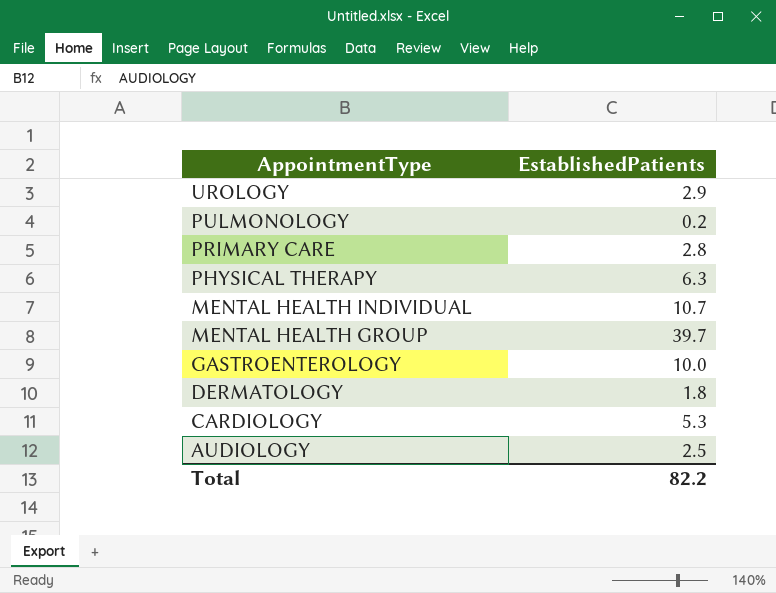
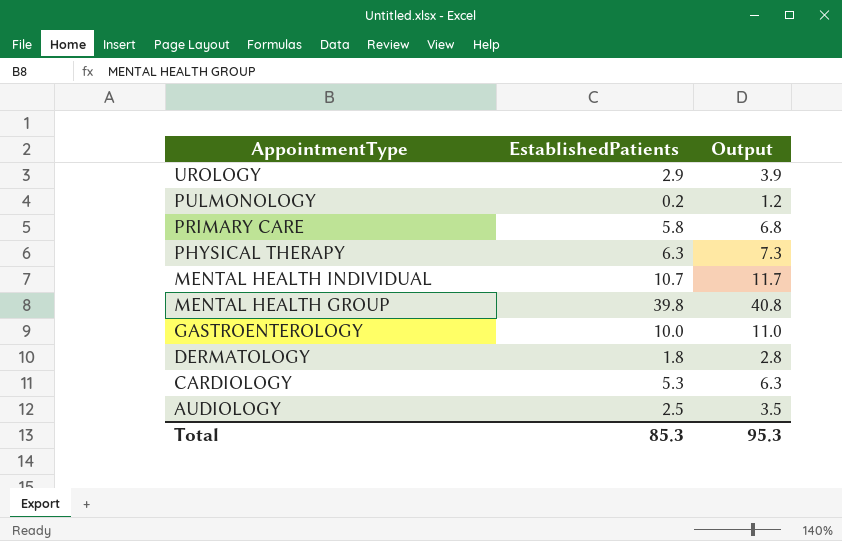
column Output | formula: none -> [EstablishedPatients] + 1
PRIMARY CARE | EstablishedPatients: 2.8 -> 5.8
MENTAL HEALTH GROUP | EstablishedPatients: 39.7 -> 39.8
Total | EstablishedPatients: 82.2 -> 85.3

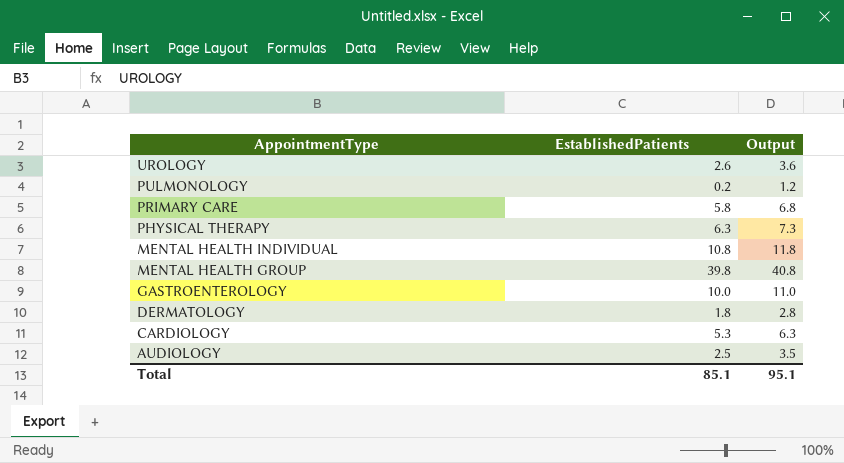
UROLOGY | EstablishedPatients: 2.9 -> 2.6
UROLOGY | Output: 3.9 -> 3.6
MENTAL HEALTH INDIVIDUAL | EstablishedPatients: 10.7 -> 10.8
MENTAL HEALTH INDIVIDUAL | Output: 11.7 -> 11.8
Total | EstablishedPatients: 85.3 -> 85.1
Total | Output: 95.3 -> 95.1

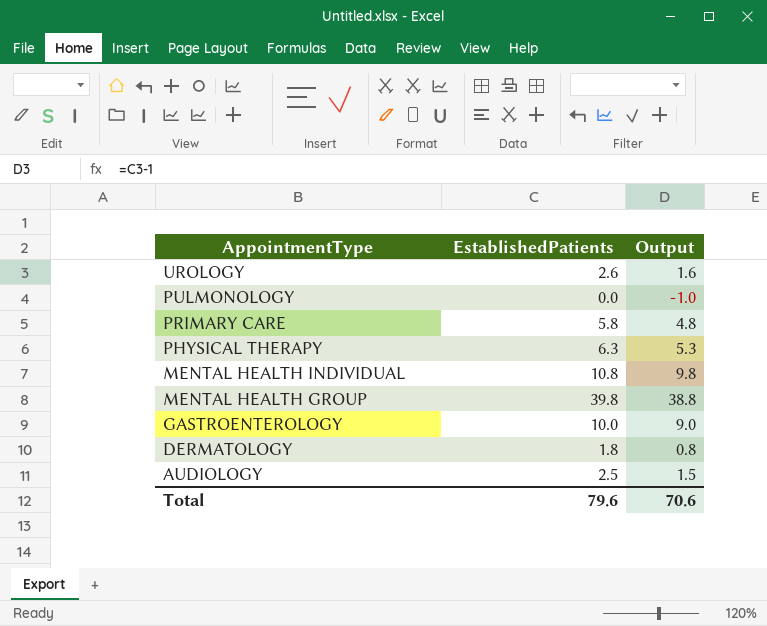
column Output | formula: [EstablishedPatients] + 1 -> [EstablishedPatients] - 1
row CARDIOLOGY: 5.3 | 6.3 -> none
PULMONOLOGY | EstablishedPatients: 0.2 -> 0.0
Total | EstablishedPatients: 85.1 -> 79.6
Total | Output: 95.1 -> 70.6

